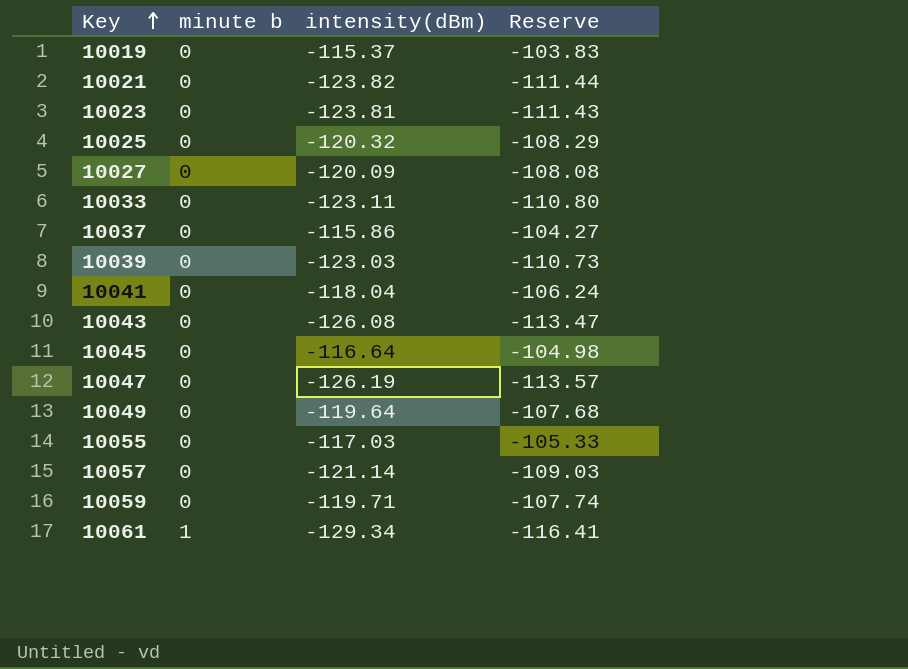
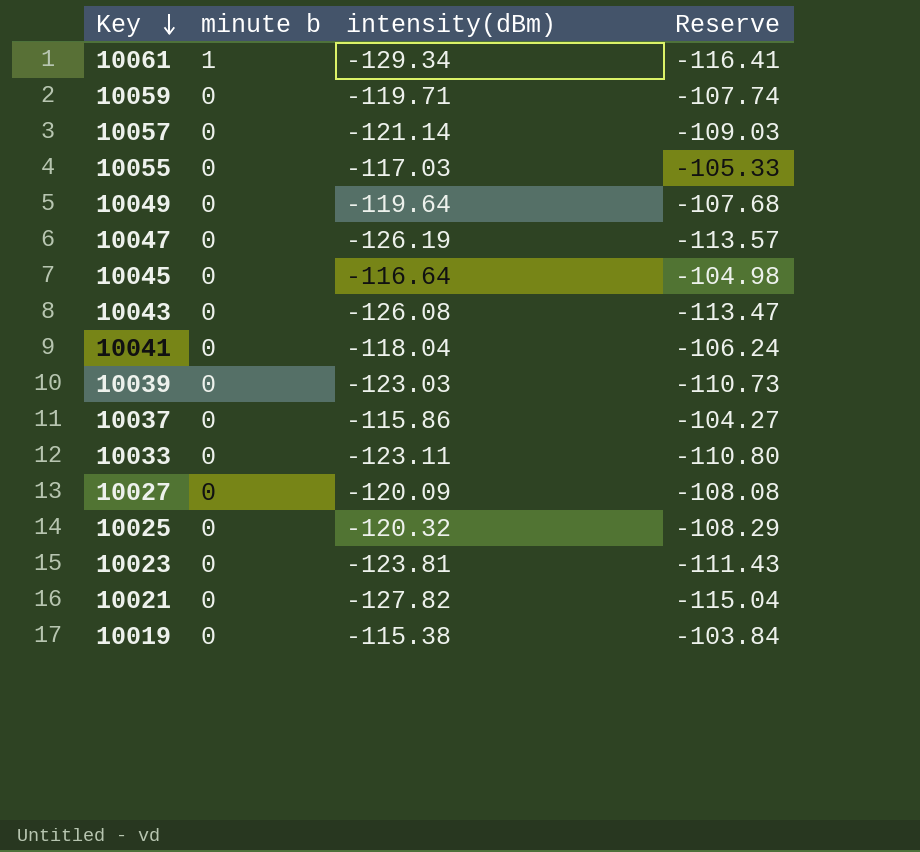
row order: Key ascending -> Key descending
10021 | intensity(dBm): -123.82 -> -127.82
10021 | Reserve: -111.44 -> -115.04
10019 | intensity(dBm): -115.37 -> -115.38
10019 | Reserve: -103.83 -> -103.84

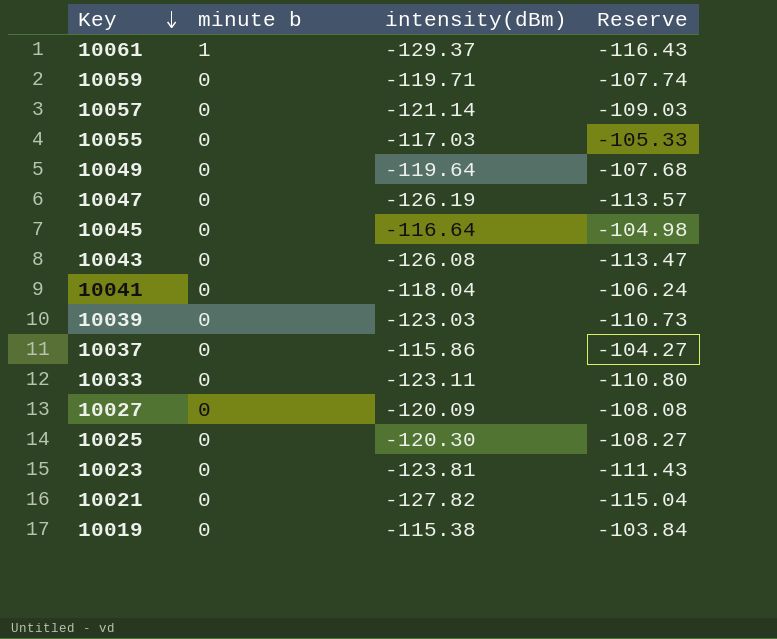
10061 | intensity(dBm): -129.34 -> -129.37
10061 | Reserve: -116.41 -> -116.43
10025 | intensity(dBm): -120.32 -> -120.30
10025 | Reserve: -108.29 -> -108.27

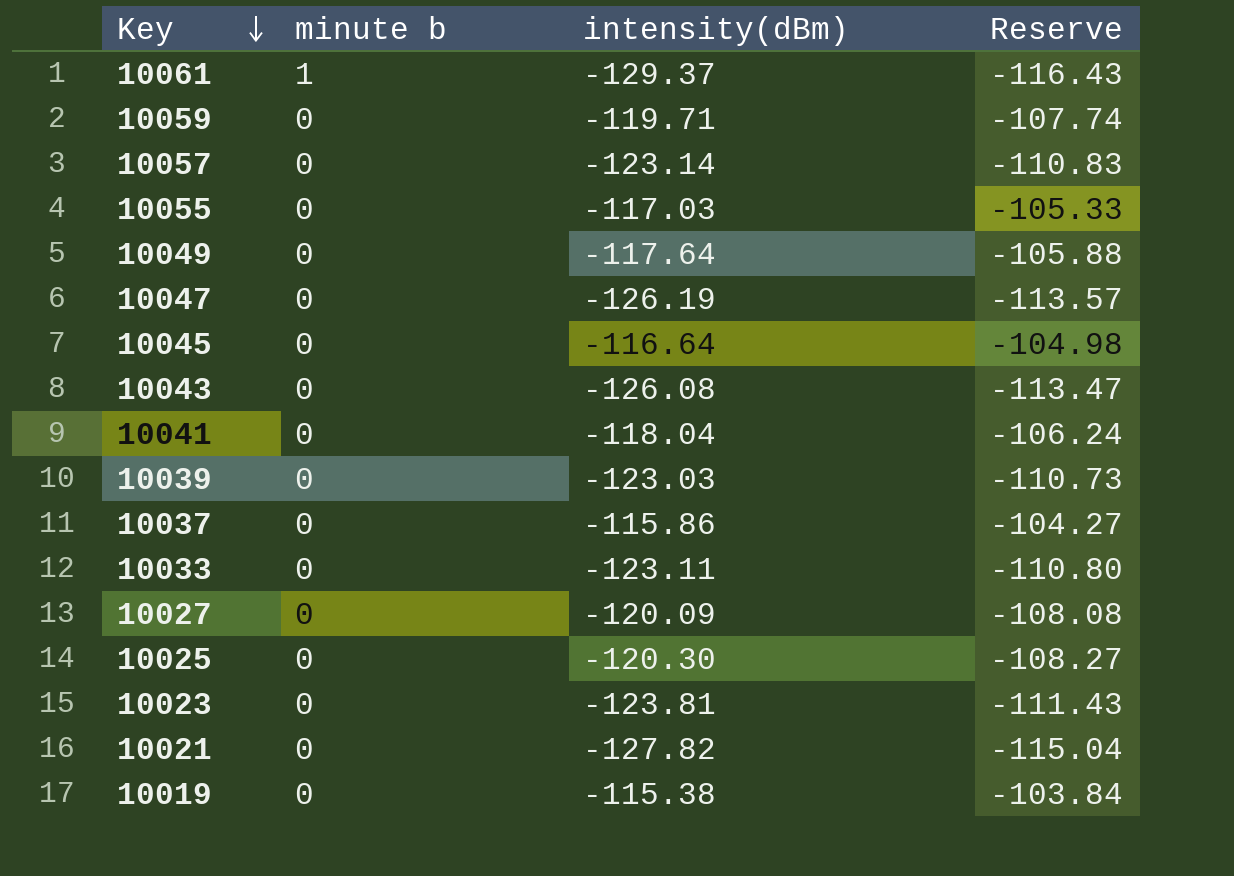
10057 | intensity(dBm): -121.14 -> -123.14
10057 | Reserve: -109.03 -> -110.83
10049 | intensity(dBm): -119.64 -> -117.64
10049 | Reserve: -107.68 -> -105.88

